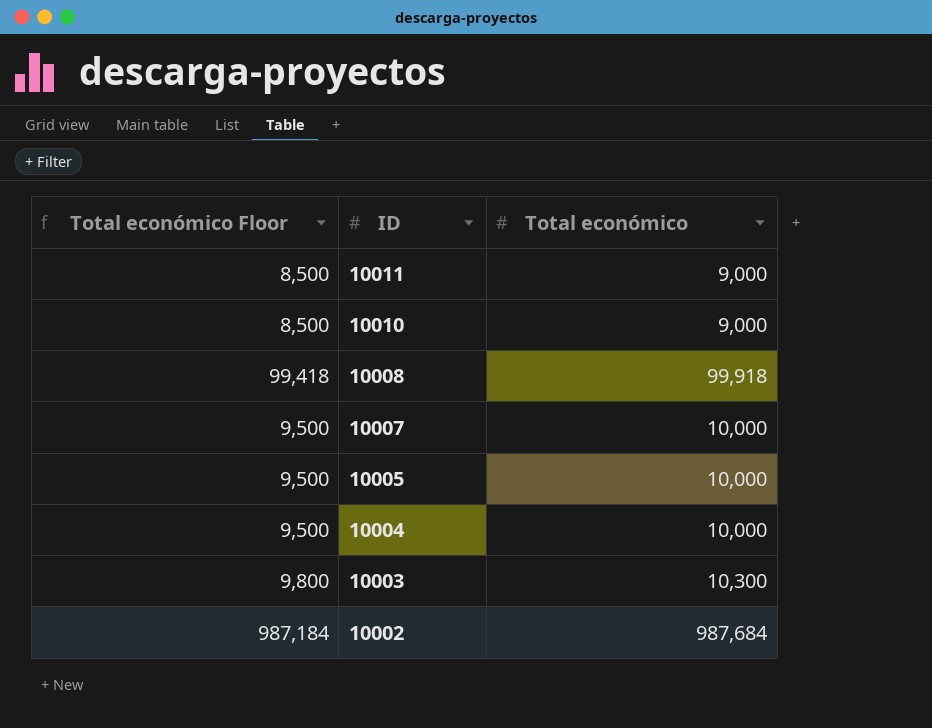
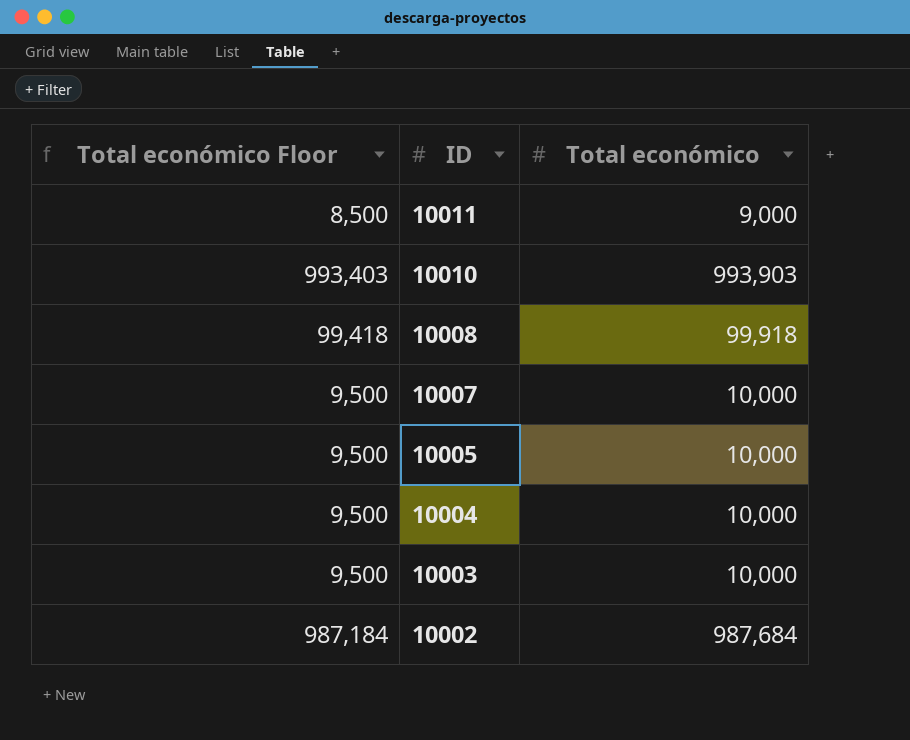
10010 | Total económico Floor: 8,500 -> 993,403
10010 | Total económico: 9,000 -> 993,903
10003 | Total económico Floor: 9,800 -> 9,500
10003 | Total económico: 10,300 -> 10,000

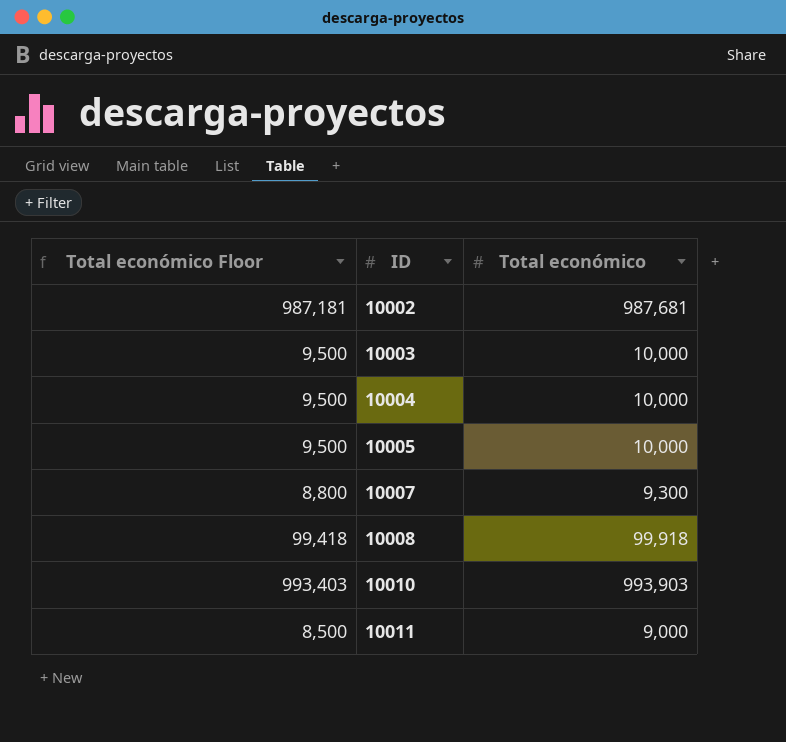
row order: ID descending -> ID ascending
10002 | Total económico Floor: 987,184 -> 987,181
10002 | Total económico: 987,684 -> 987,681
10007 | Total económico Floor: 9,500 -> 8,800
10007 | Total económico: 10,000 -> 9,300

